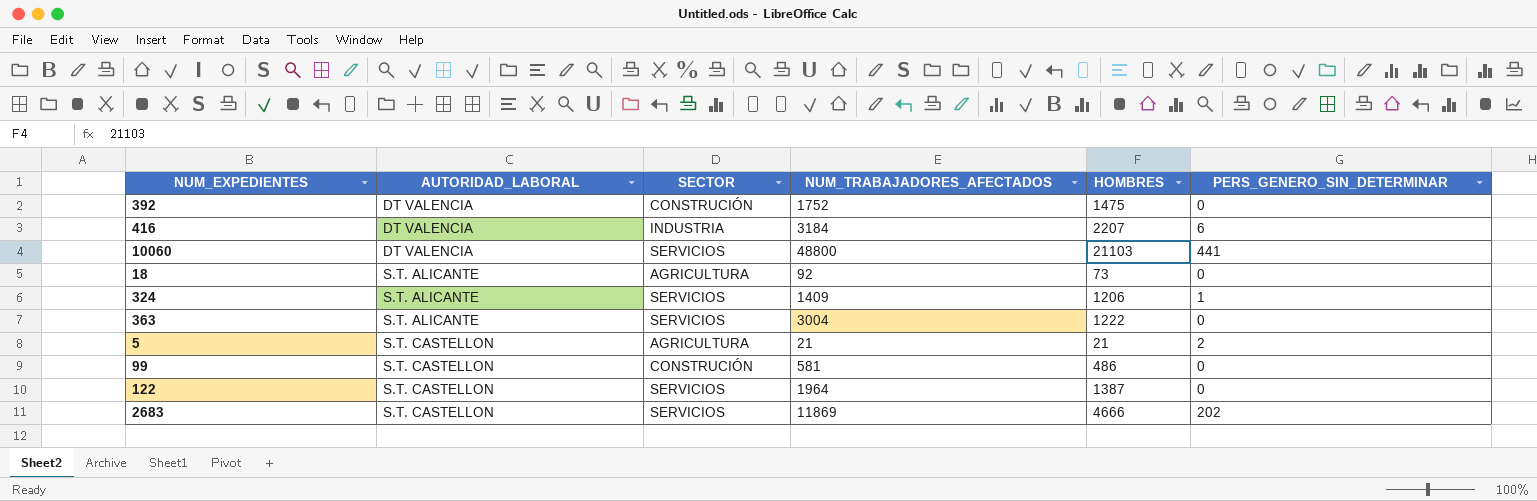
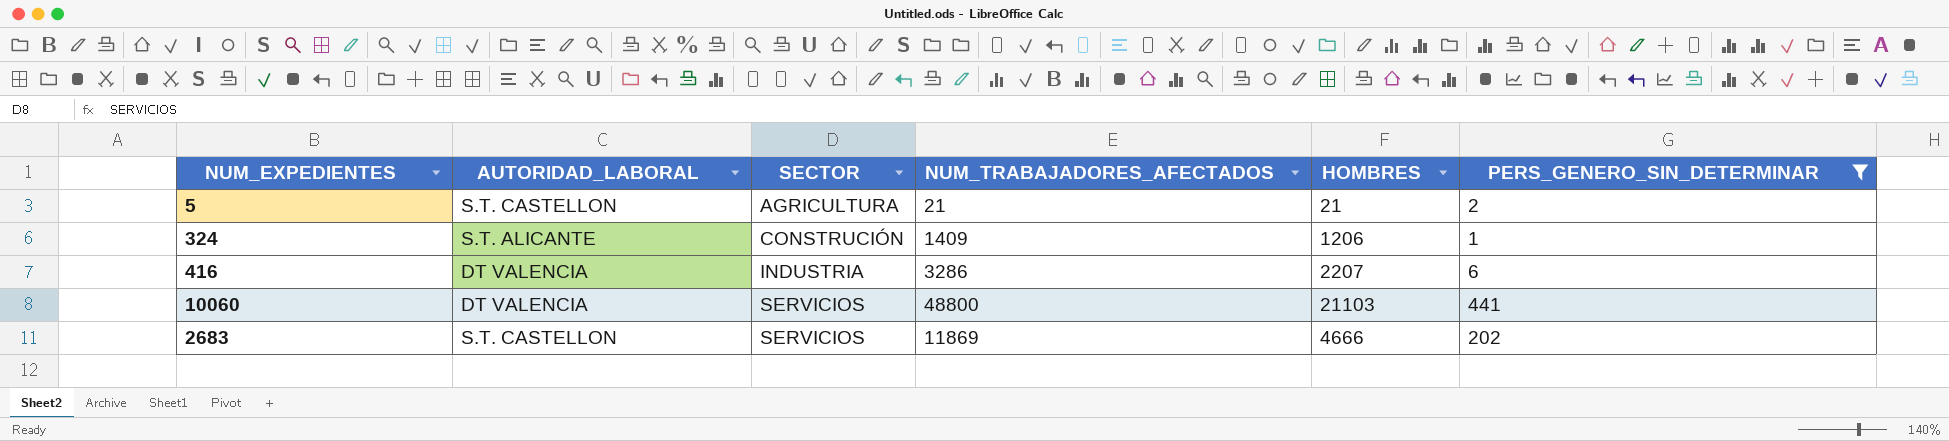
filter: none -> PERS_GENERO_SIN_DETERMINAR != 0
row order: AUTORIDAD_LABORAL ascending -> SECTOR ascending
324 | SECTOR: SERVICIOS -> CONSTRUCIÓN
416 | NUM_TRABAJADORES_AFECTADOS: 3184 -> 3286

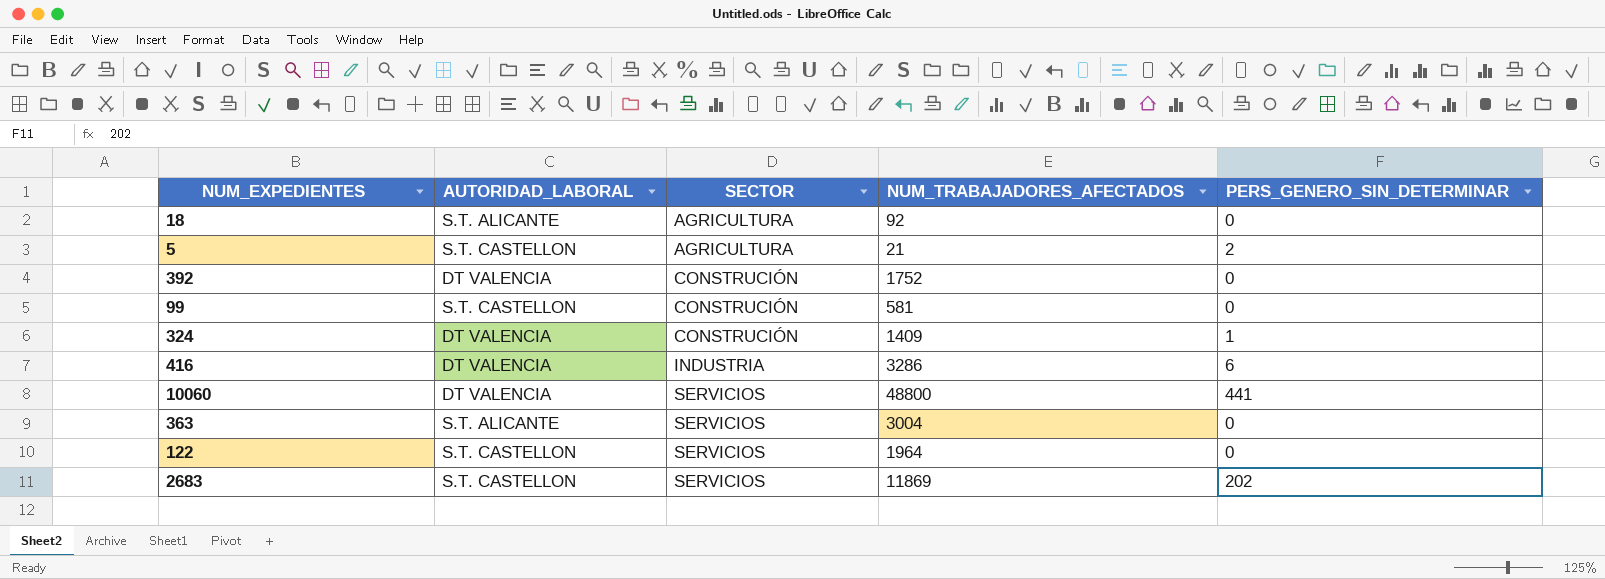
filter: PERS_GENERO_SIN_DETERMINAR != 0 -> none
column HOMBRES | position: 5 -> none
324 | AUTORIDAD_LABORAL: S.T. ALICANTE -> DT VALENCIA

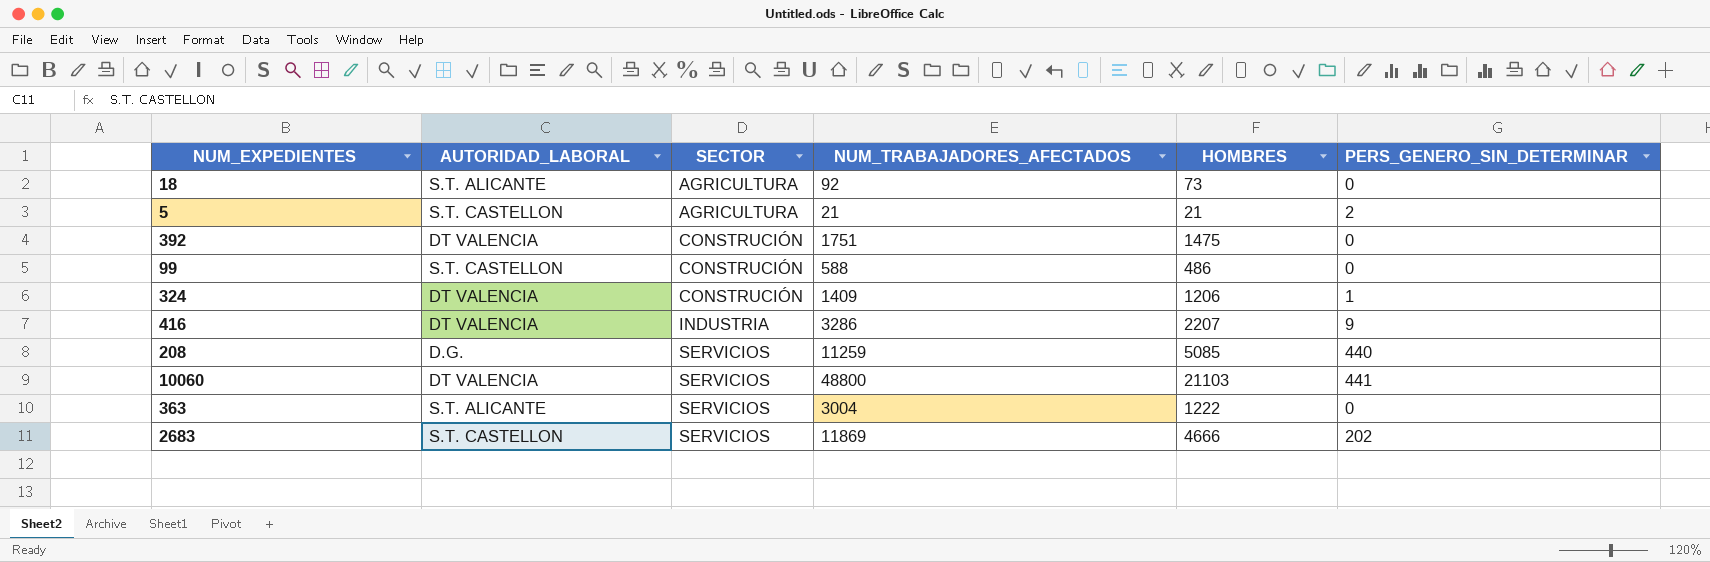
column HOMBRES | position: none -> 5
row 122: S.T. CASTELLON | SERVICIOS | 1964 | 0 -> none
392 | NUM_TRABAJADORES_AFECTADOS: 1752 -> 1751
99 | NUM_TRABAJADORES_AFECTADOS: 581 -> 588
416 | PERS_GENERO_SIN_DETERMINAR: 6 -> 9
row 208: none -> D.G. | SERVICIOS | 11259 | 5085 | 440

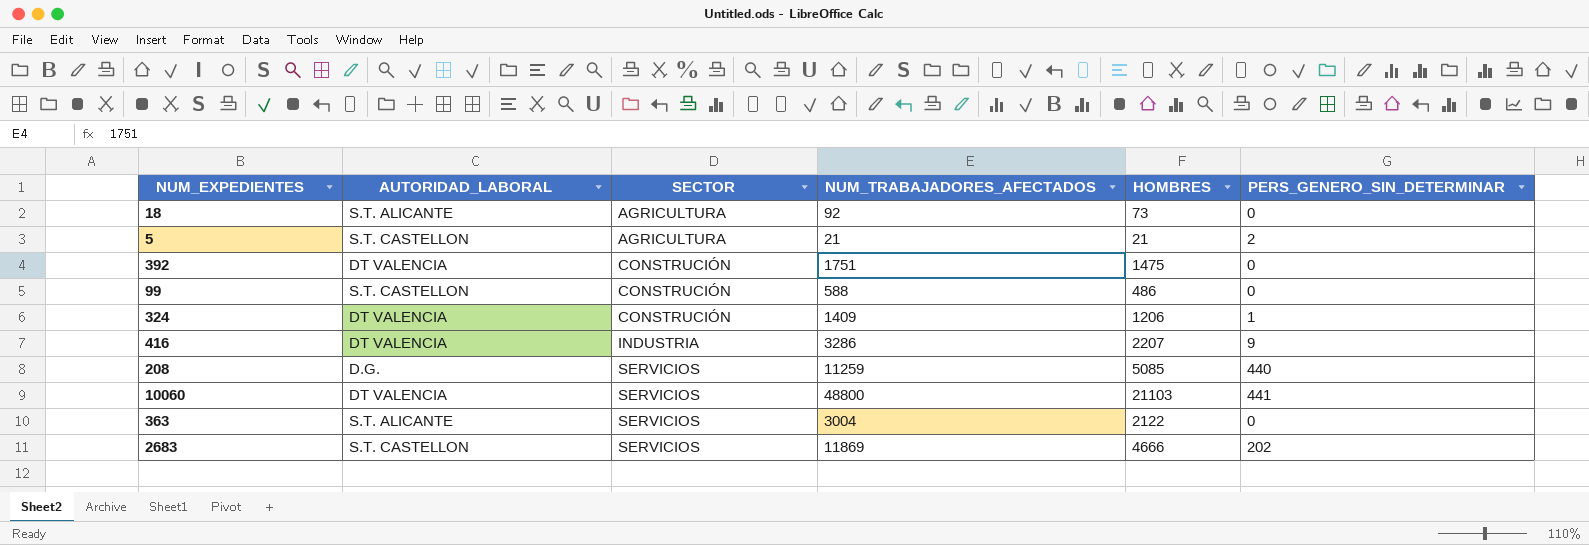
363 | HOMBRES: 1222 -> 2122

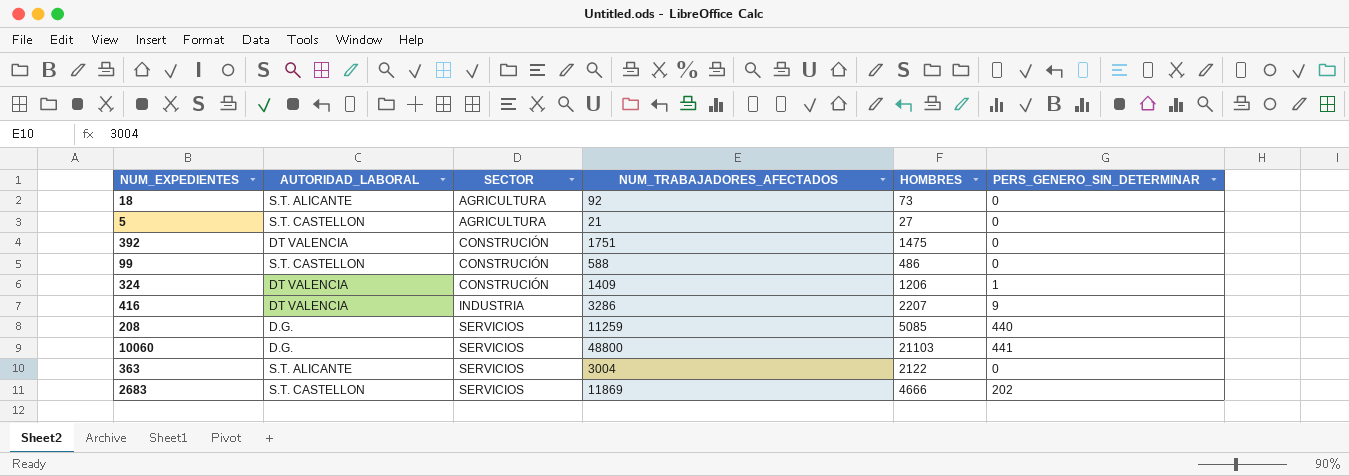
5 | HOMBRES: 21 -> 27
5 | PERS_GENERO_SIN_DETERMINAR: 2 -> 0
10060 | AUTORIDAD_LABORAL: DT VALENCIA -> D.G.

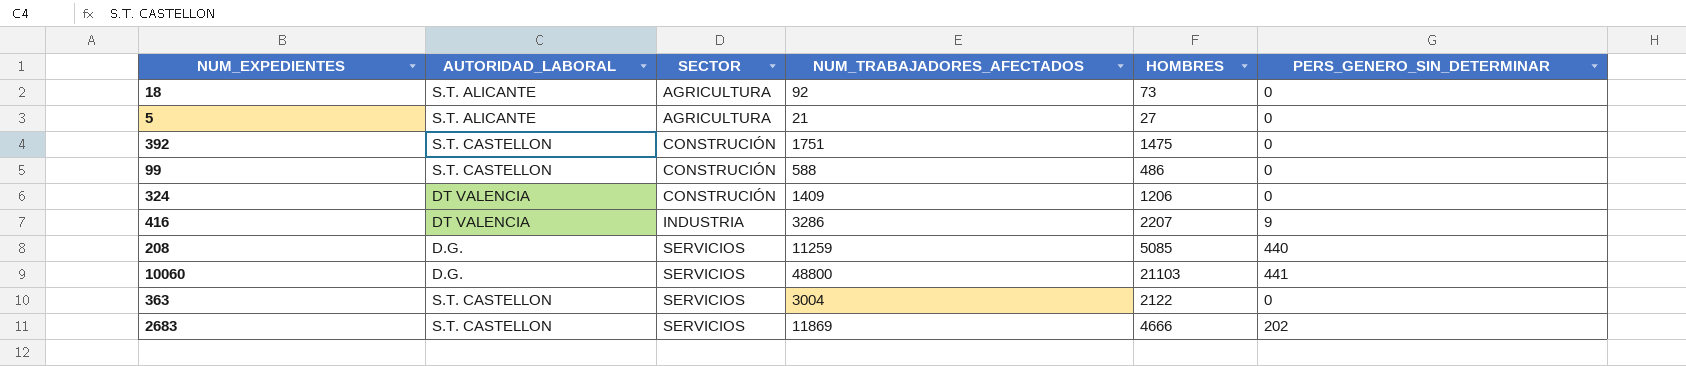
5 | AUTORIDAD_LABORAL: S.T. CASTELLON -> S.T. ALICANTE
392 | AUTORIDAD_LABORAL: DT VALENCIA -> S.T. CASTELLON
324 | PERS_GENERO_SIN_DETERMINAR: 1 -> 0
363 | AUTORIDAD_LABORAL: S.T. ALICANTE -> S.T. CASTELLON

